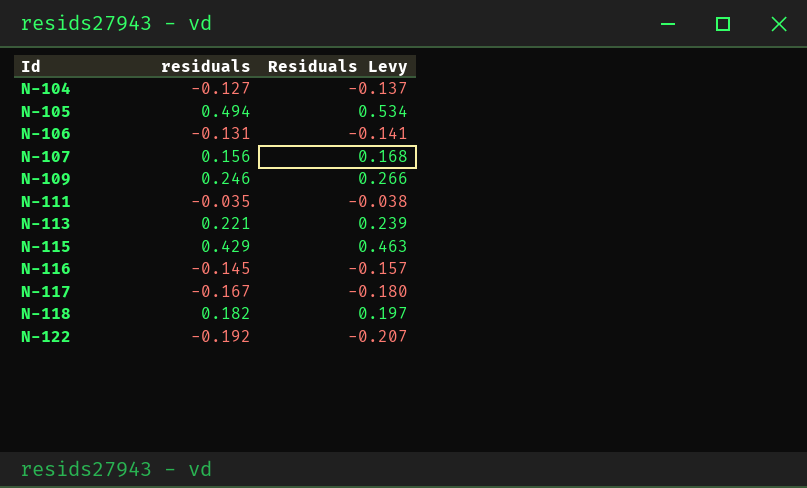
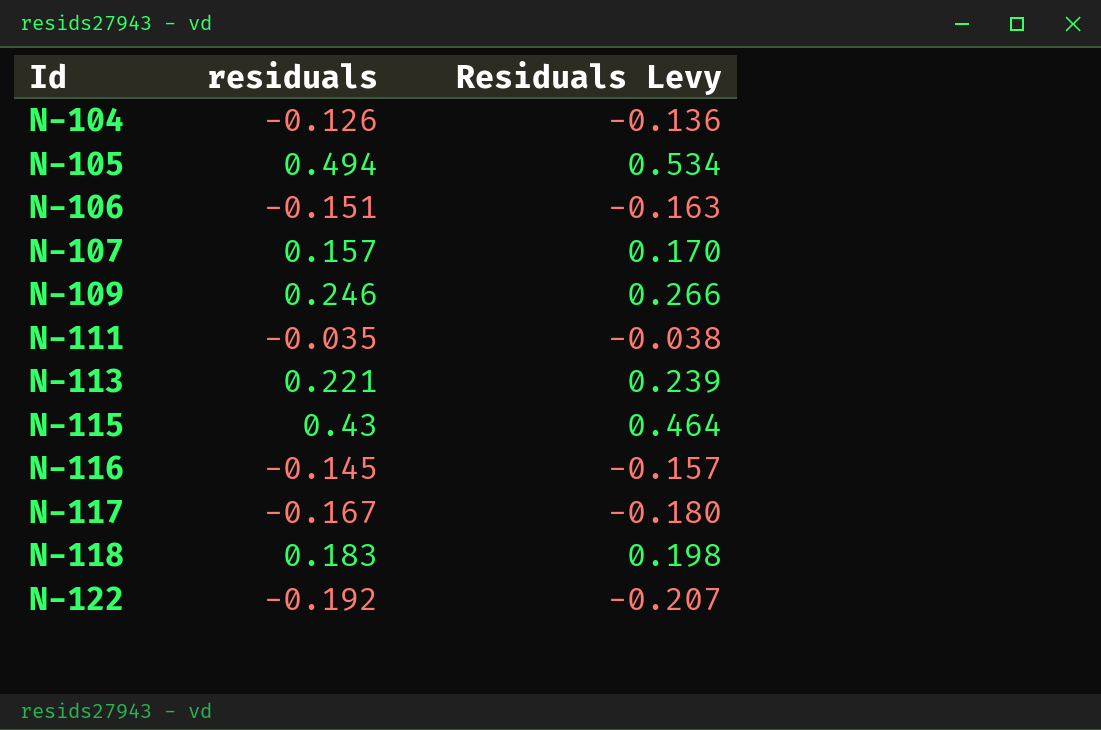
N-104 | residuals: -0.127 -> -0.126
N-104 | Residuals Levy: -0.137 -> -0.136
N-106 | residuals: -0.131 -> -0.151
N-106 | Residuals Levy: -0.141 -> -0.163
N-107 | residuals: 0.156 -> 0.157
N-107 | Residuals Levy: 0.168 -> 0.170
N-115 | residuals: 0.429 -> 0.43
N-115 | Residuals Levy: 0.463 -> 0.464
N-118 | residuals: 0.182 -> 0.183
N-118 | Residuals Levy: 0.197 -> 0.198

